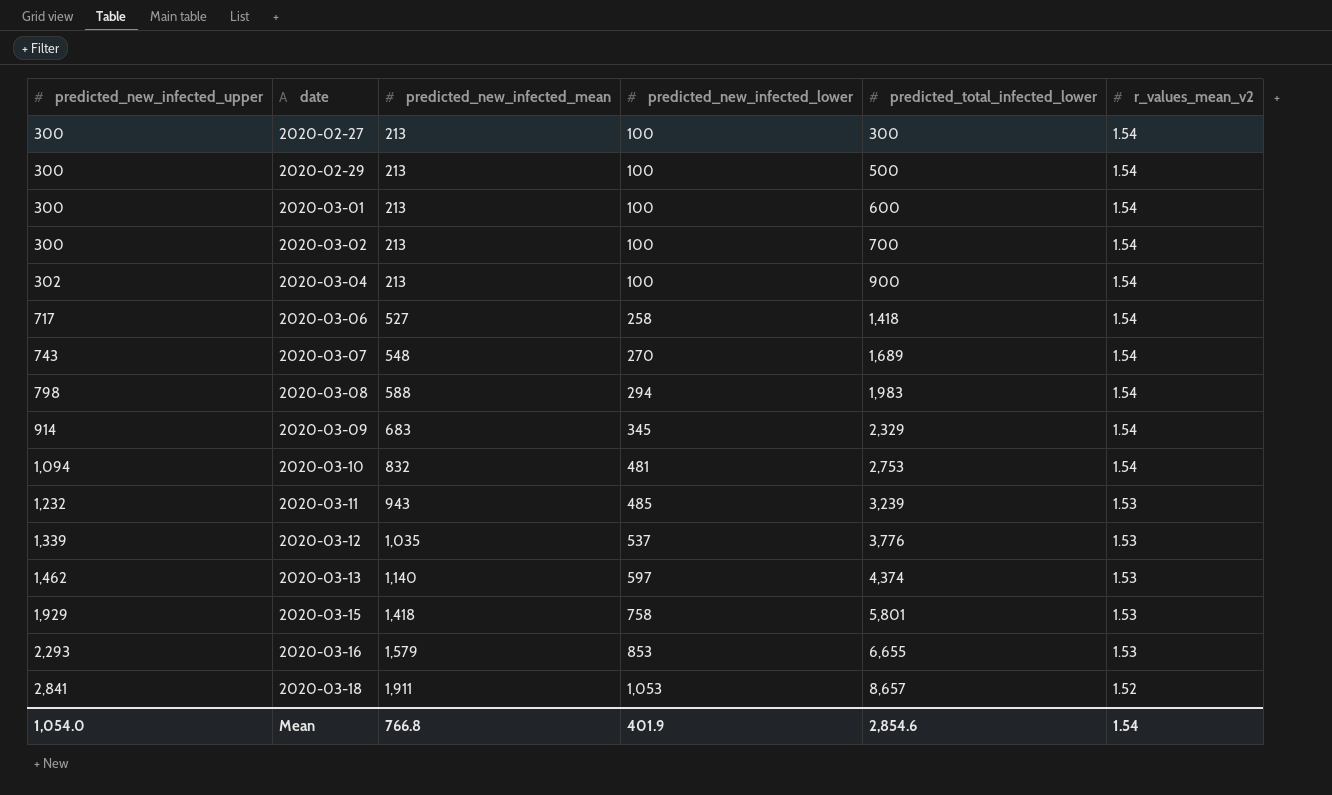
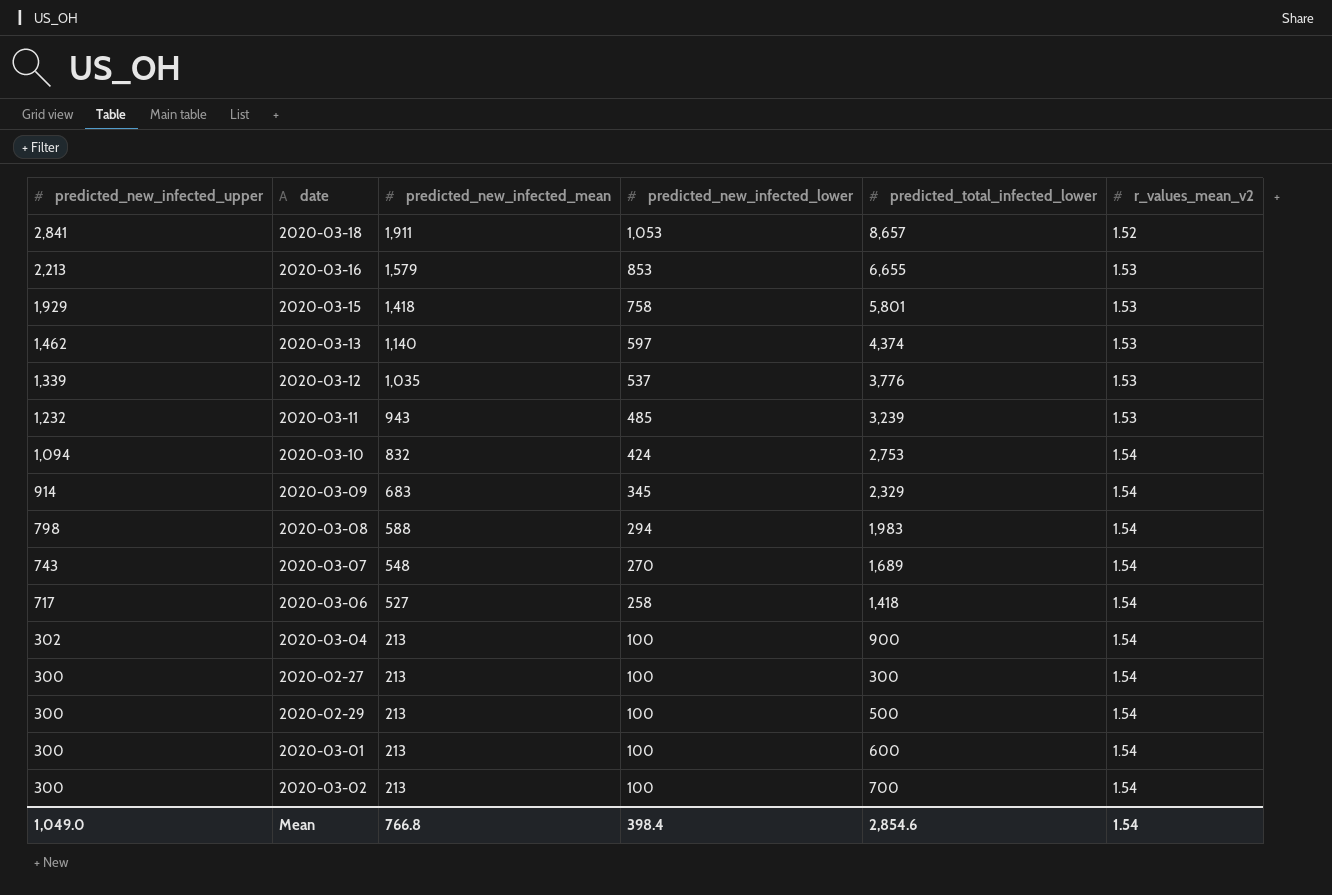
row order: predicted_new_infected_upper ascending -> predicted_new_infected_upper descending
2020-03-16 | predicted_new_infected_upper: 2,293 -> 2,213
2020-03-10 | predicted_new_infected_lower: 481 -> 424
Mean | predicted_new_infected_upper: 1,054.0 -> 1,049.0
Mean | predicted_new_infected_lower: 401.9 -> 398.4

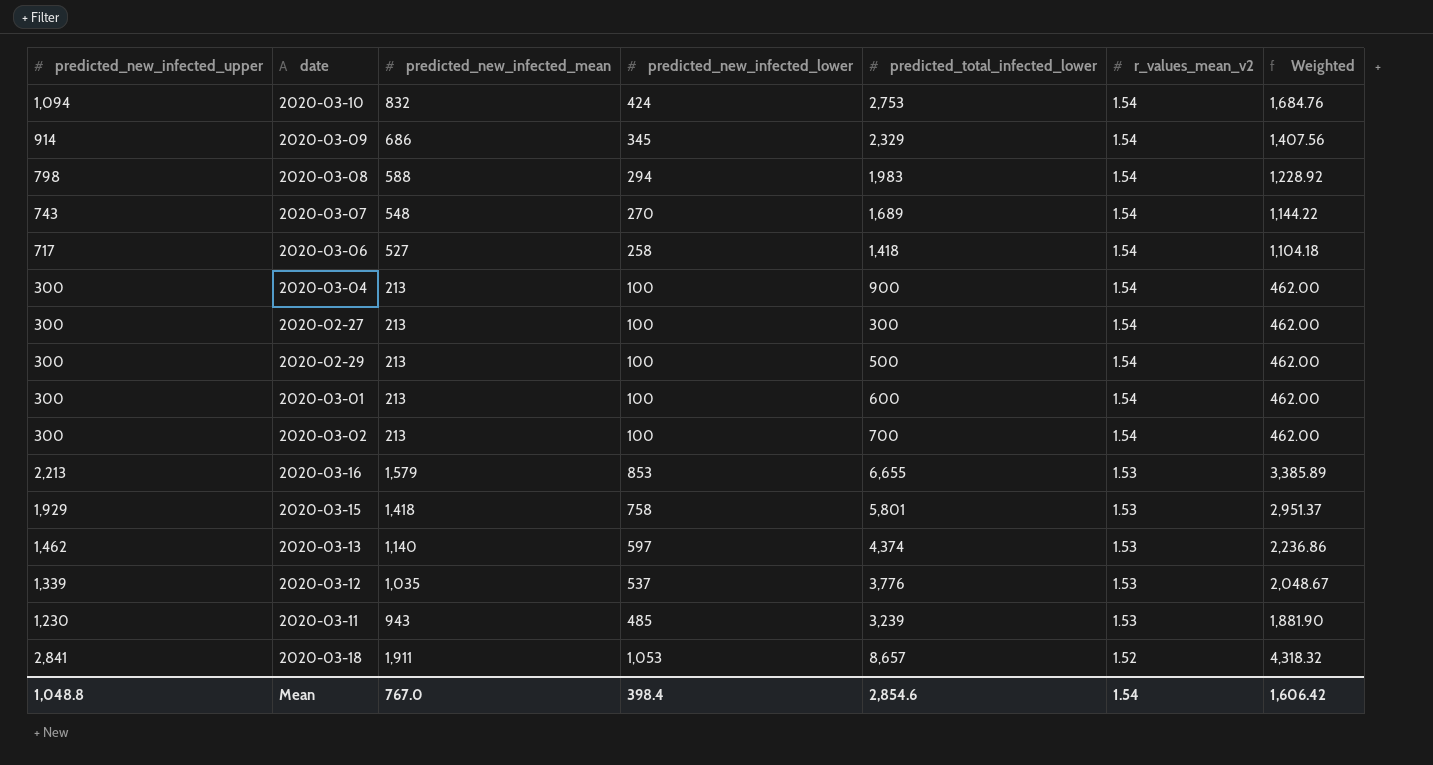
row order: predicted_new_infected_upper descending -> r_values_mean_v2 descending
column Weighted | formula: none -> [predicted_new_infected_upper] * [r_values_mean_v2]
2020-03-09 | predicted_new_infected_mean: 683 -> 686
2020-03-04 | predicted_new_infected_upper: 302 -> 300
2020-03-11 | predicted_new_infected_upper: 1,232 -> 1,230
Mean | predicted_new_infected_upper: 1,049.0 -> 1,048.8
Mean | predicted_new_infected_mean: 766.8 -> 767.0

